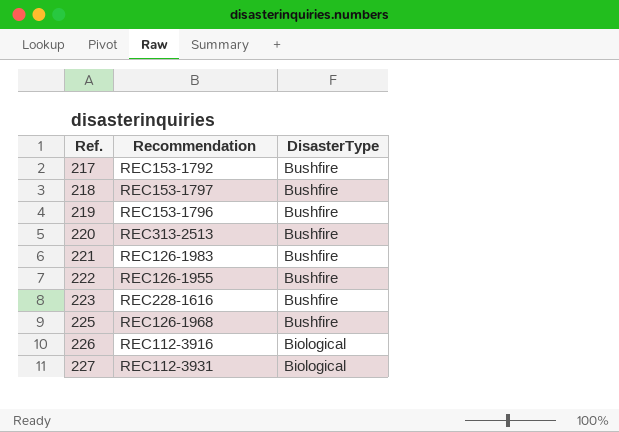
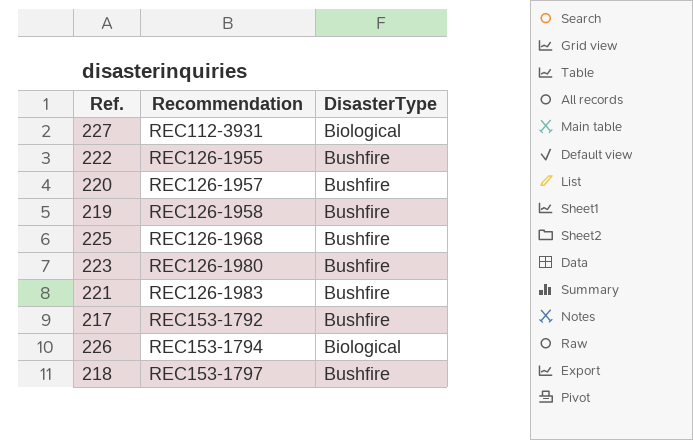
row order: Ref. ascending -> Recommendation ascending
220 | Recommendation: REC313-2513 -> REC126-1957
219 | Recommendation: REC153-1796 -> REC126-1958
223 | Recommendation: REC228-1616 -> REC126-1980
226 | Recommendation: REC112-3916 -> REC153-1794

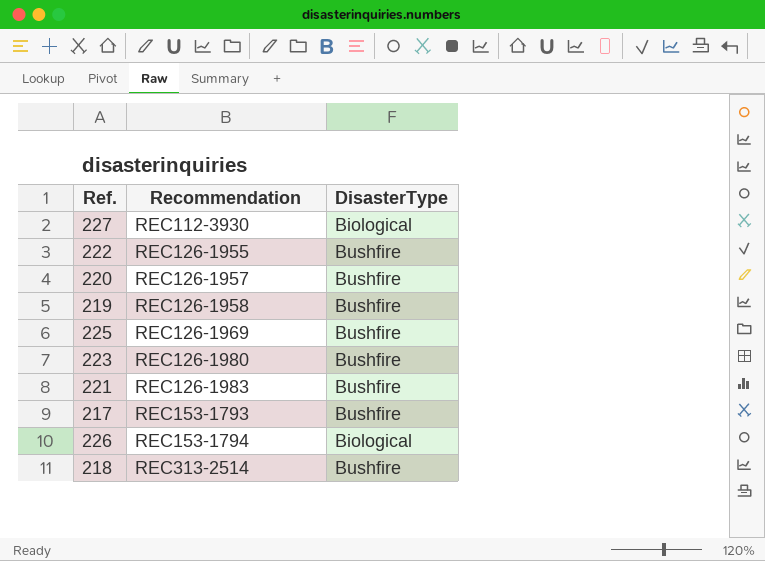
227 | Recommendation: REC112-3931 -> REC112-3930
225 | Recommendation: REC126-1968 -> REC126-1969
217 | Recommendation: REC153-1792 -> REC153-1793
218 | Recommendation: REC153-1797 -> REC313-2514

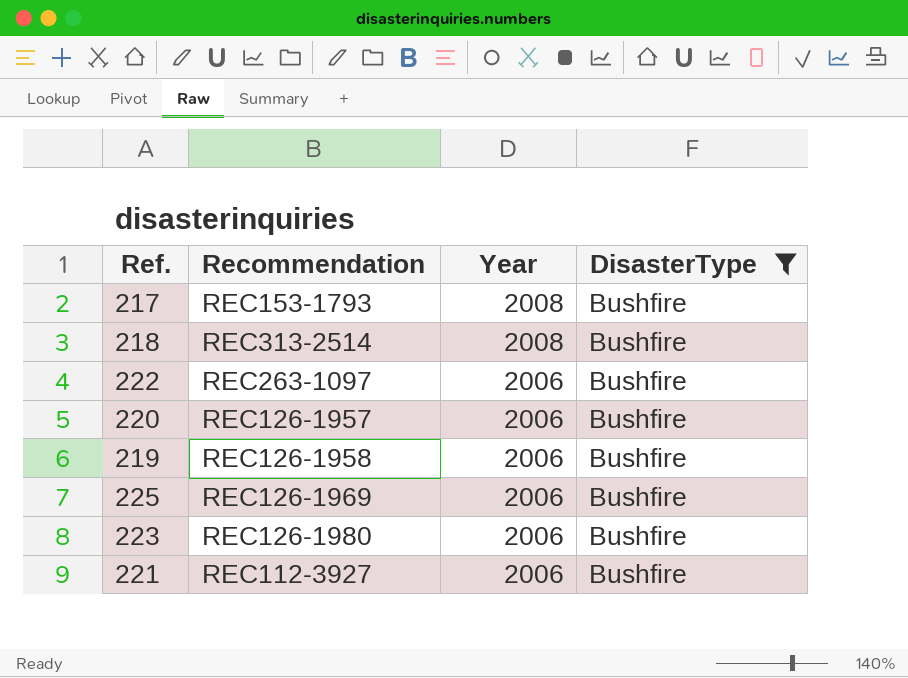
filter: none -> DisasterType = Bushfire
row order: Recommendation ascending -> Year descending
column Year | position: none -> 3
222 | Recommendation: REC126-1955 -> REC263-1097
221 | Recommendation: REC126-1983 -> REC112-3927

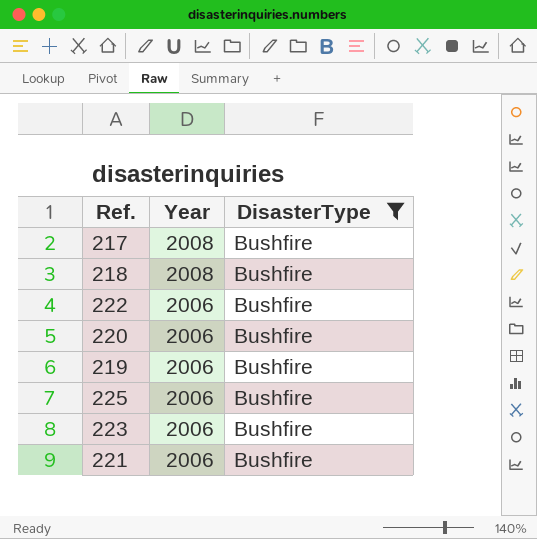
column Recommendation | position: 2 -> none

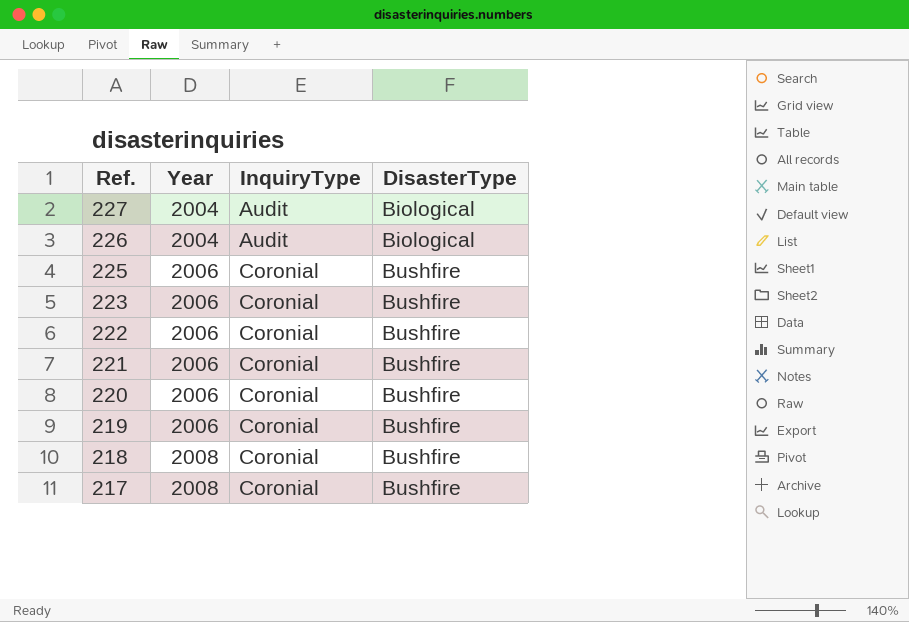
filter: DisasterType = Bushfire -> none
row order: Year descending -> Ref. descending
column InquiryType | position: none -> 3

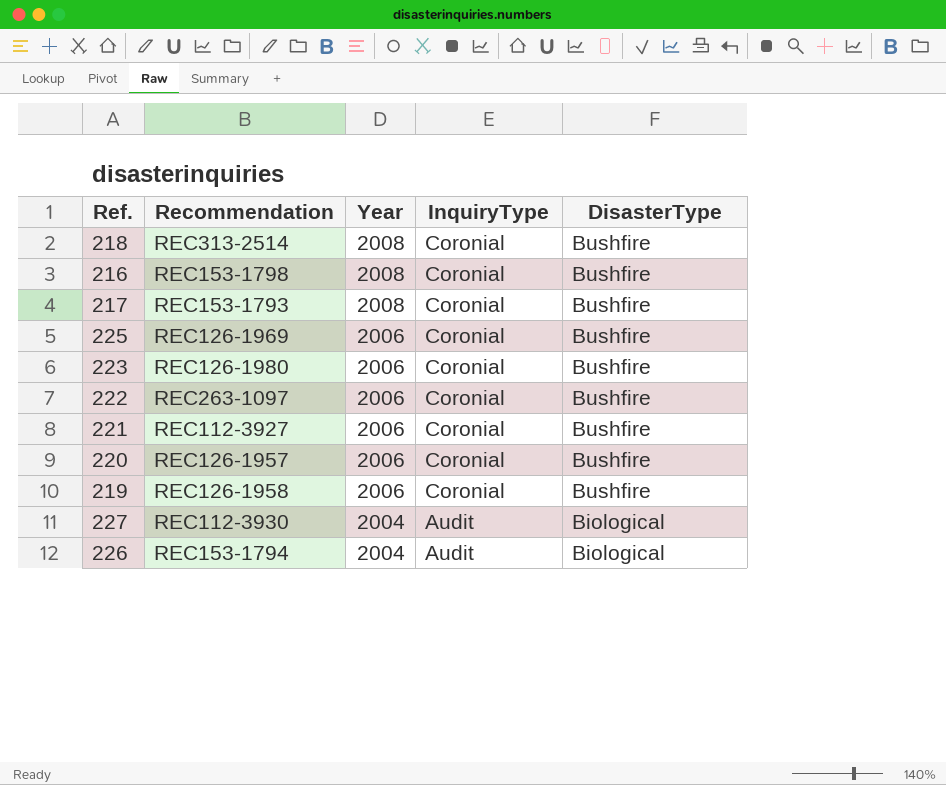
row order: Ref. descending -> Year descending
column Recommendation | position: none -> 2
row 216: none -> REC153-1798 | 2008 | Coronial | Bushfire

